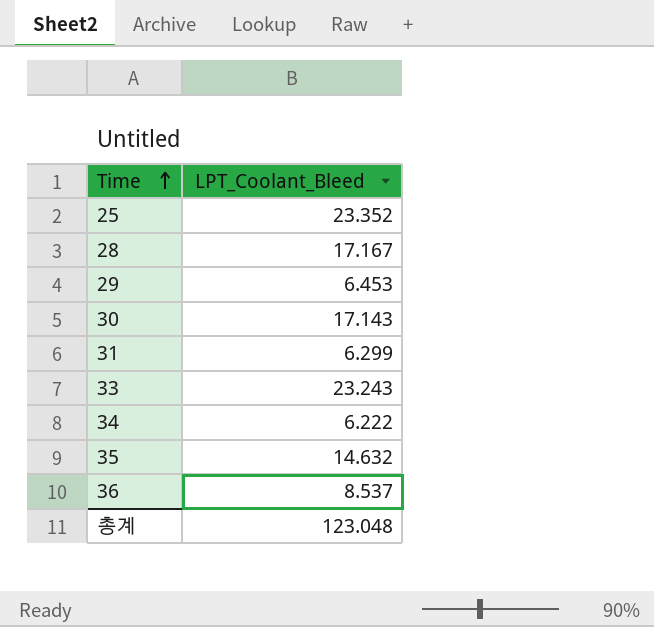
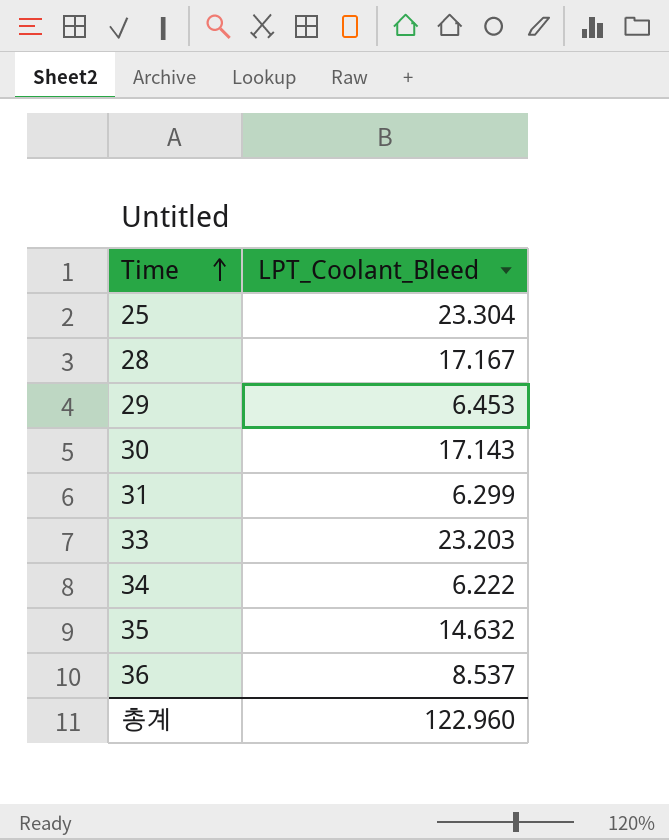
25 | LPT_Coolant_Bleed: 23.352 -> 23.304
33 | LPT_Coolant_Bleed: 23.243 -> 23.203
총계 | LPT_Coolant_Bleed: 123.048 -> 122.960

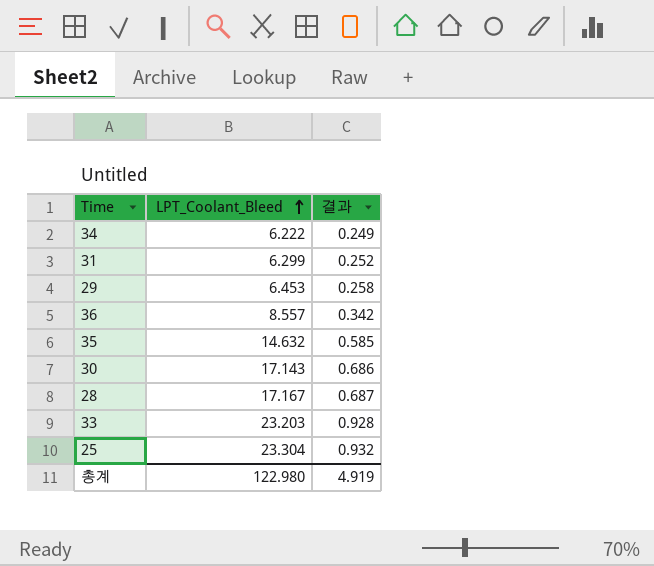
row order: Time ascending -> LPT_Coolant_Bleed ascending
column 결과 | formula: none -> [LPT_Coolant_Bleed] * 0.04
36 | LPT_Coolant_Bleed: 8.537 -> 8.557
총계 | LPT_Coolant_Bleed: 122.960 -> 122.980

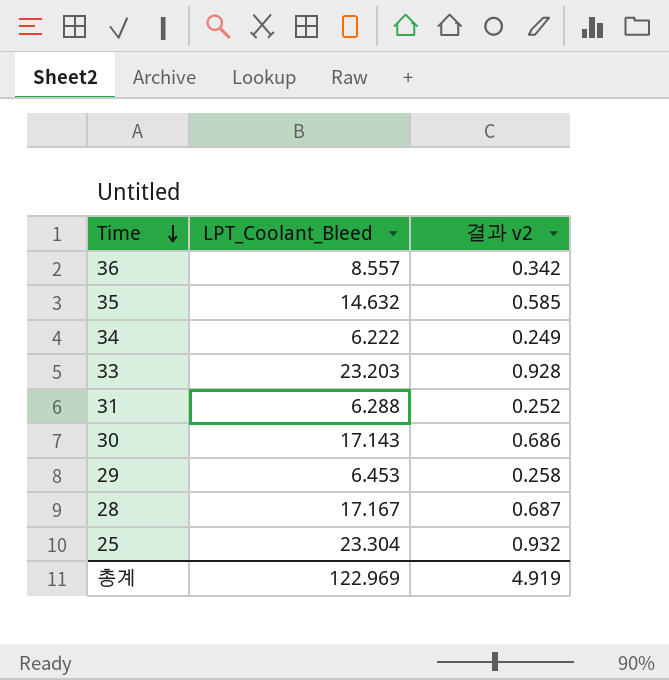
row order: LPT_Coolant_Bleed ascending -> Time descending
column name: 결과 -> 결과 v2
31 | LPT_Coolant_Bleed: 6.299 -> 6.288
총계 | LPT_Coolant_Bleed: 122.980 -> 122.969

